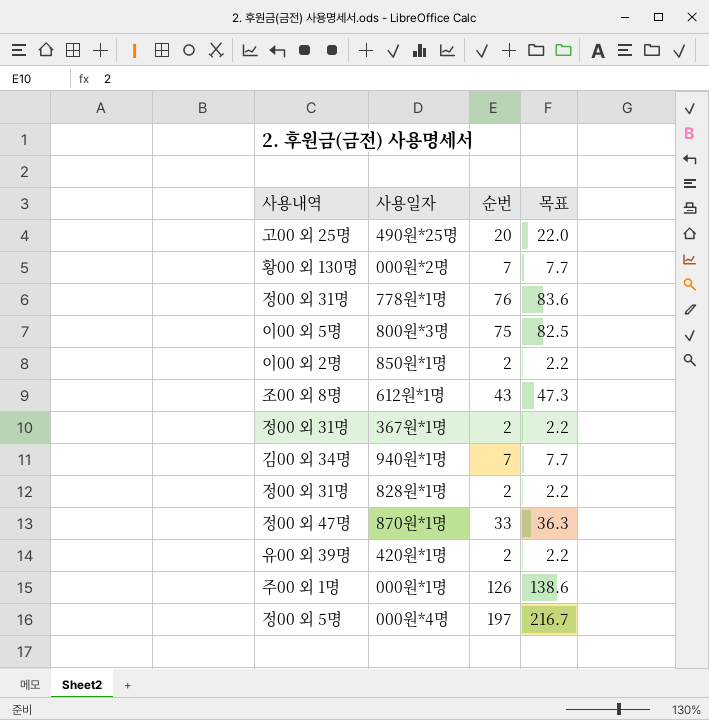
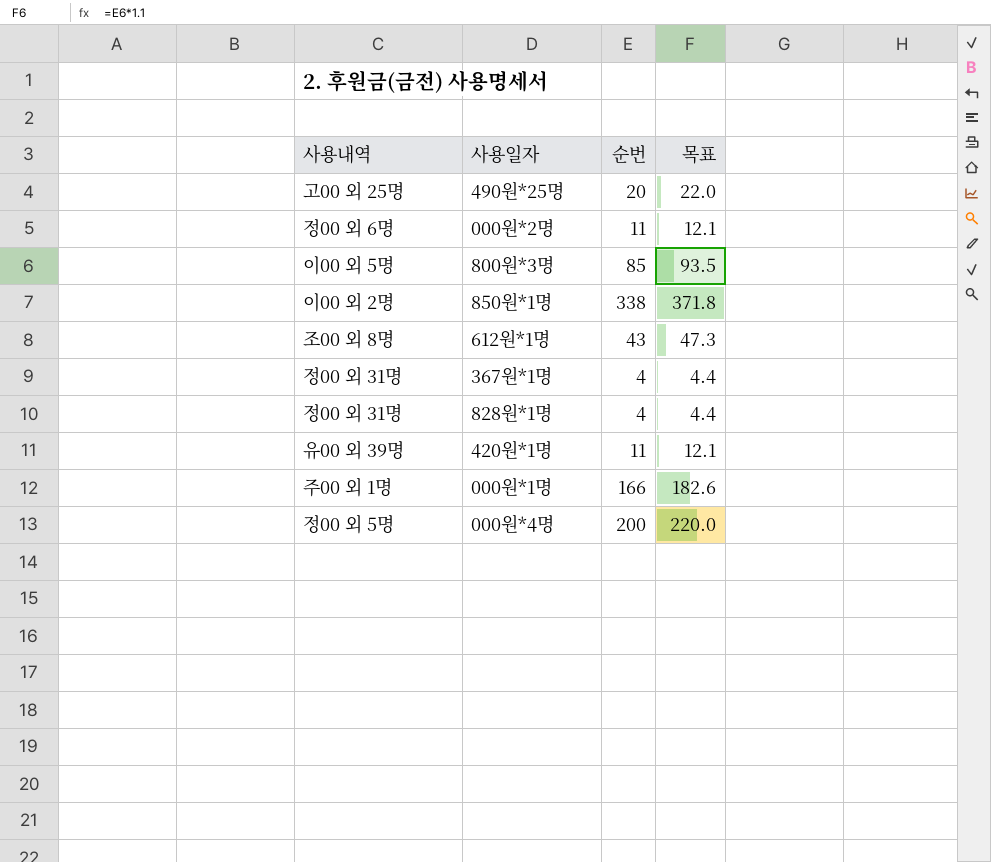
row 778원*1명: 정00 외 31명 | 76 | 83.6 -> none
row 940원*1명: 김00 외 34명 | 7 | 7.7 -> none
row 870원*1명: 정00 외 47명 | 33 | 36.3 -> none
000원*2명 | 사용내역: 황00 외 130명 -> 정00 외 6명
000원*2명 | 순번: 7 -> 11
000원*2명 | 목표: 7.7 -> 12.1
800원*3명 | 순번: 75 -> 85
800원*3명 | 목표: 82.5 -> 93.5
850원*1명 | 순번: 2 -> 338
850원*1명 | 목표: 2.2 -> 371.8
367원*1명 | 순번: 2 -> 4
367원*1명 | 목표: 2.2 -> 4.4
828원*1명 | 순번: 2 -> 4
828원*1명 | 목표: 2.2 -> 4.4
420원*1명 | 순번: 2 -> 11
420원*1명 | 목표: 2.2 -> 12.1
000원*1명 | 순번: 126 -> 166
000원*1명 | 목표: 138.6 -> 182.6
000원*4명 | 순번: 197 -> 200
000원*4명 | 목표: 216.7 -> 220.0

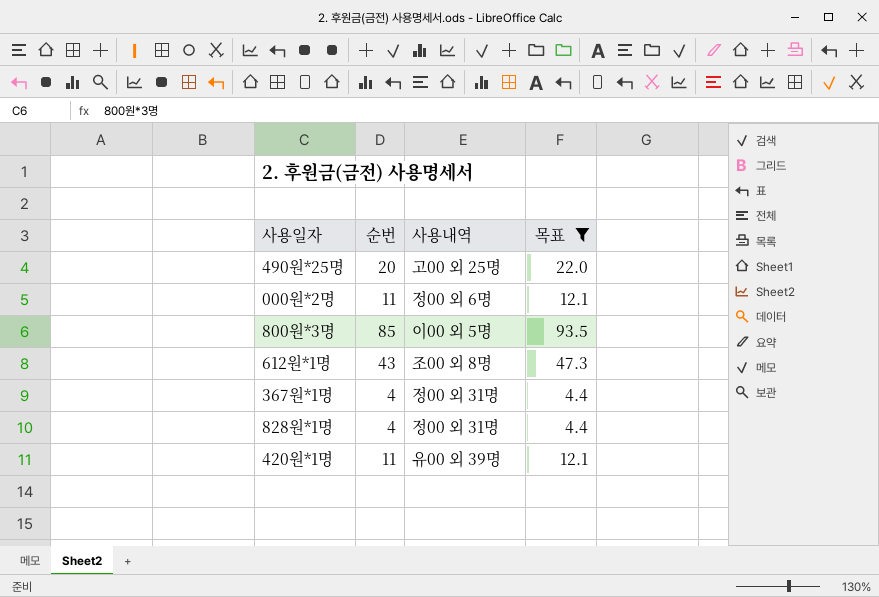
filter: none -> 목표 <= 93.5
column 사용내역 | position: 1 -> 3

